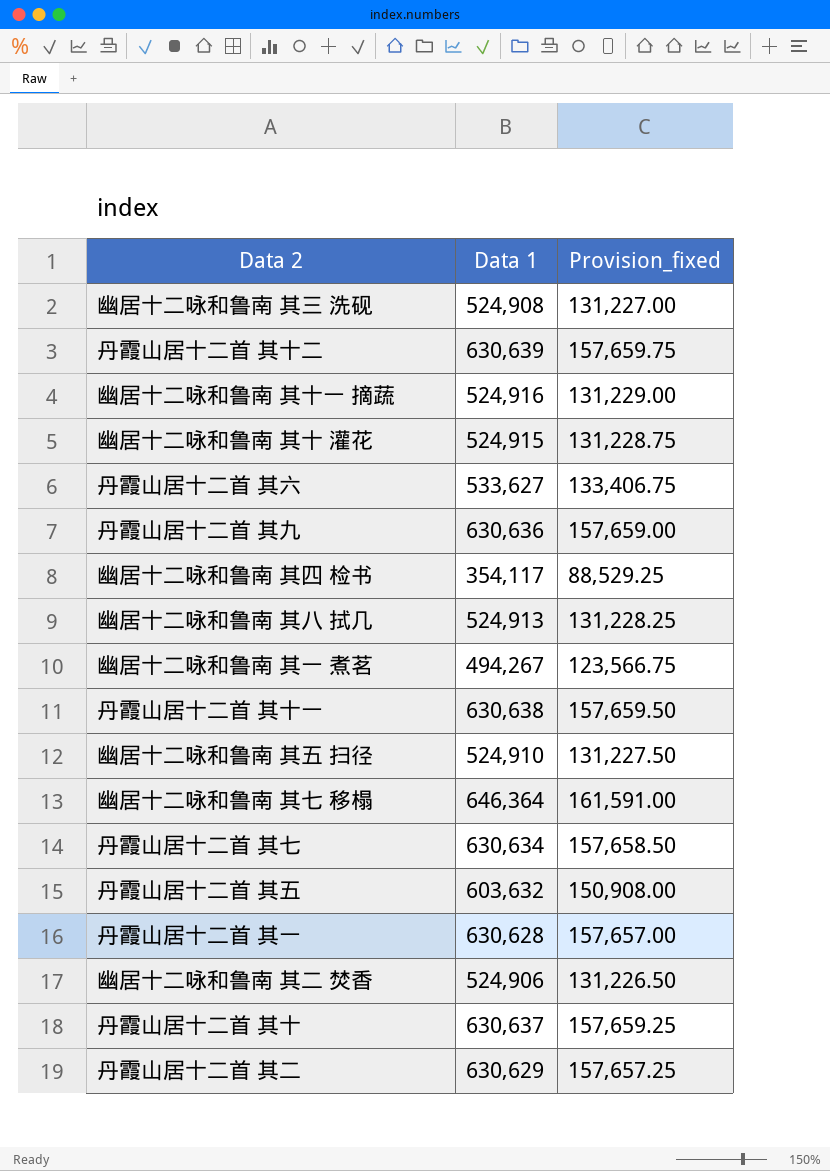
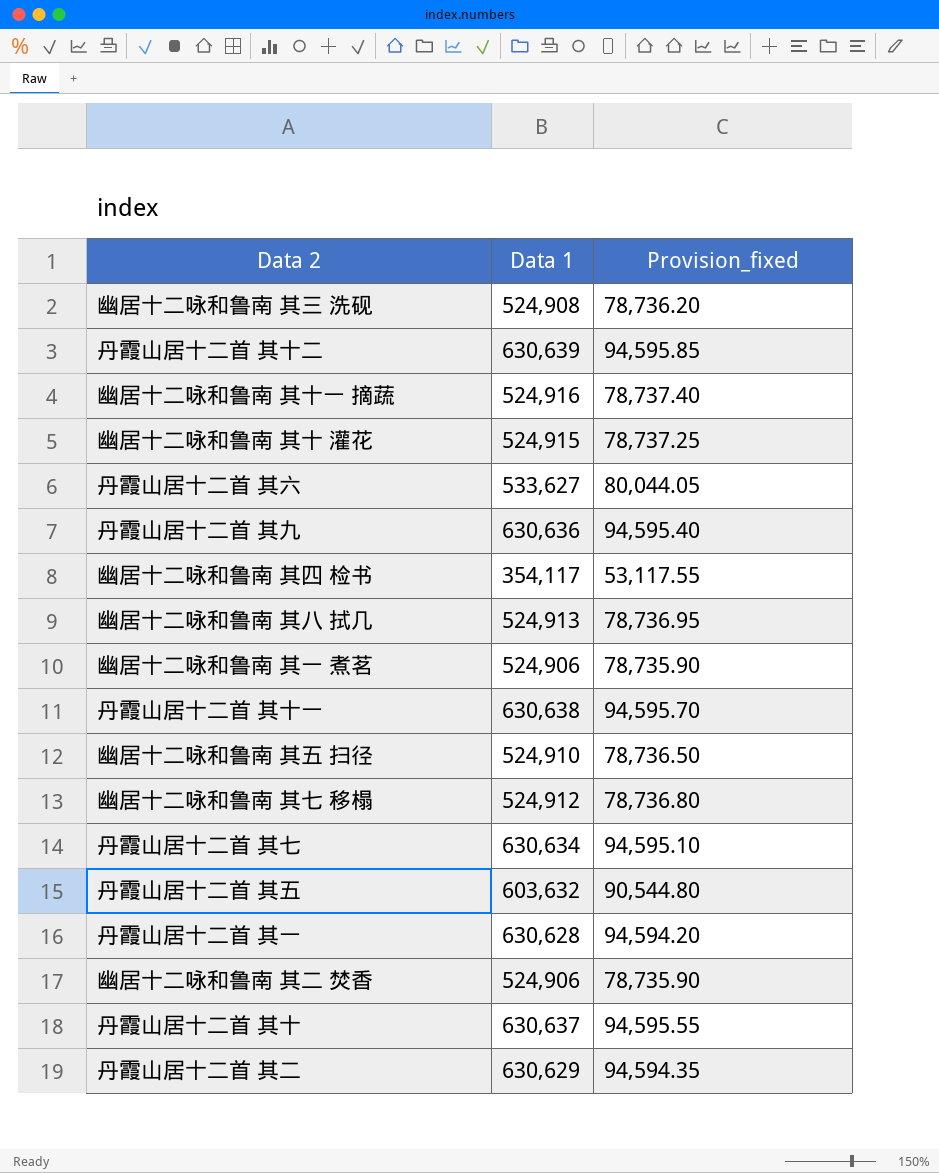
column Provision_fixed | formula: [Data 1] * 0.25 -> [Data 1] * 0.15
幽居十二咏和鲁南 其一 煮茗 | Data 1: 494,267 -> 524,906
幽居十二咏和鲁南 其七 移榻 | Data 1: 646,364 -> 524,912

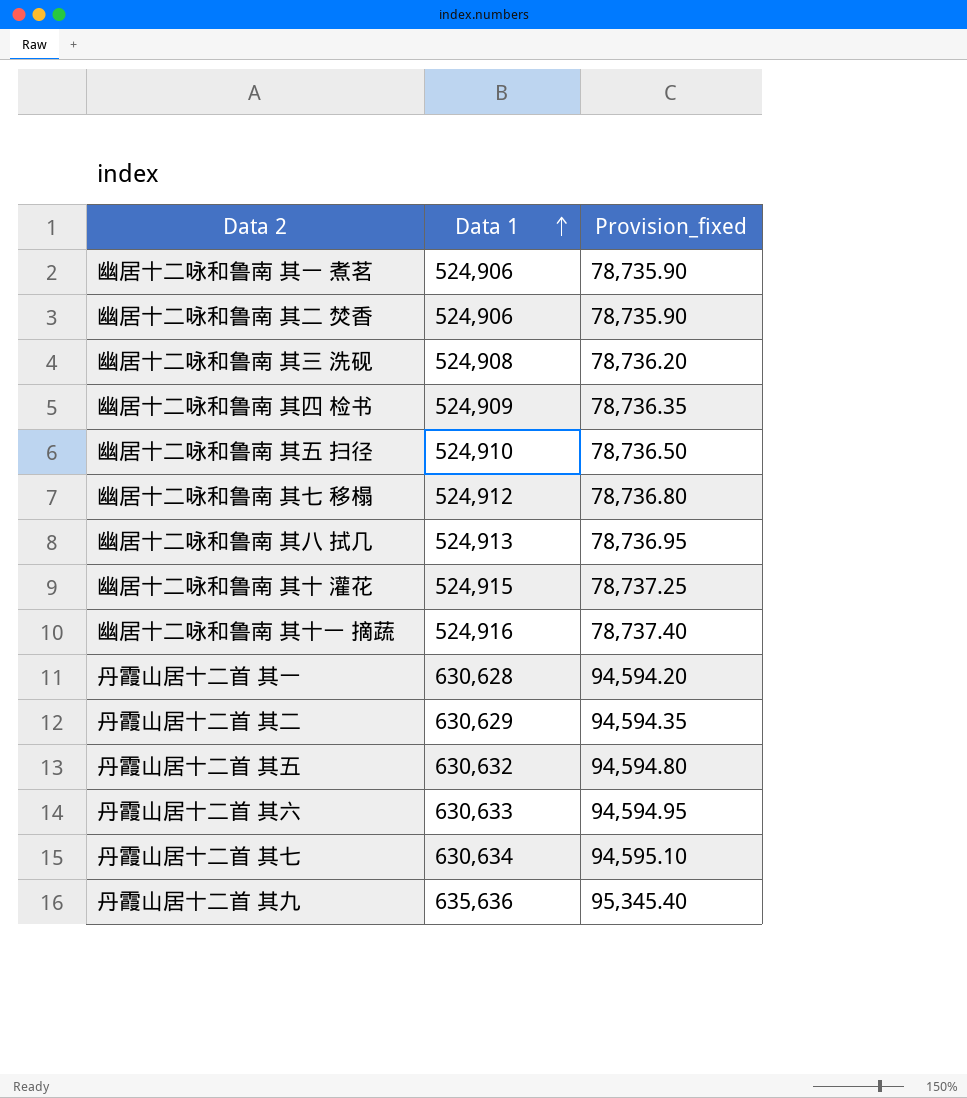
row order: none -> Data 1 ascending
row 丹霞山居十二首 其十二: 630,639 | 94,595.85 -> none
row 丹霞山居十二首 其十一: 630,638 | 94,595.70 -> none
row 丹霞山居十二首 其十: 630,637 | 94,595.55 -> none
幽居十二咏和鲁南 其四 检书 | Data 1: 354,117 -> 524,909
幽居十二咏和鲁南 其四 检书 | Provision_fixed: 53,117.55 -> 78,736.35
丹霞山居十二首 其五 | Data 1: 603,632 -> 630,632
丹霞山居十二首 其五 | Provision_fixed: 90,544.80 -> 94,594.80
丹霞山居十二首 其六 | Data 1: 533,627 -> 630,633
丹霞山居十二首 其六 | Provision_fixed: 80,044.05 -> 94,594.95
丹霞山居十二首 其九 | Data 1: 630,636 -> 635,636
丹霞山居十二首 其九 | Provision_fixed: 94,595.40 -> 95,345.40

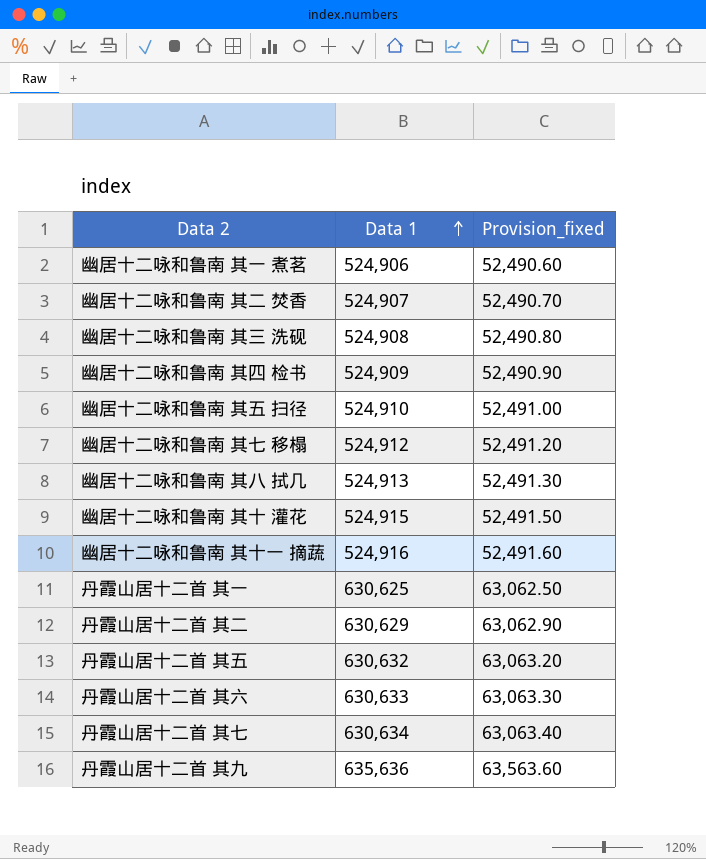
column Provision_fixed | formula: [Data 1] * 0.15 -> [Data 1] * 0.1
幽居十二咏和鲁南 其二 焚香 | Data 1: 524,906 -> 524,907
丹霞山居十二首 其一 | Data 1: 630,628 -> 630,625

